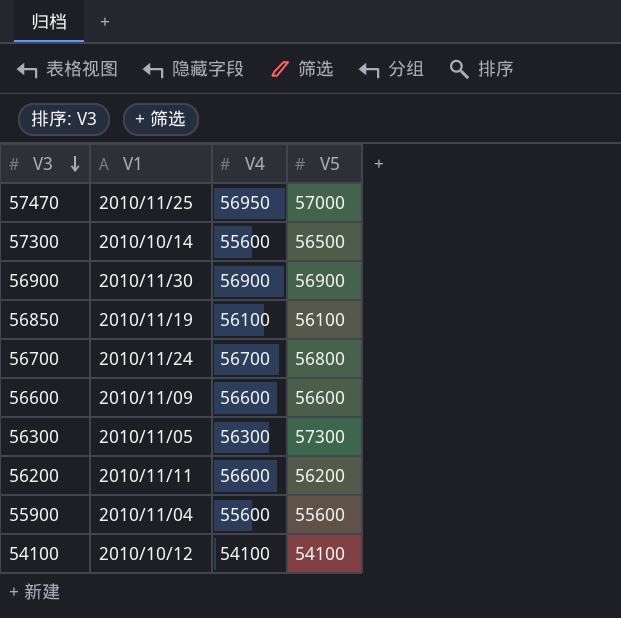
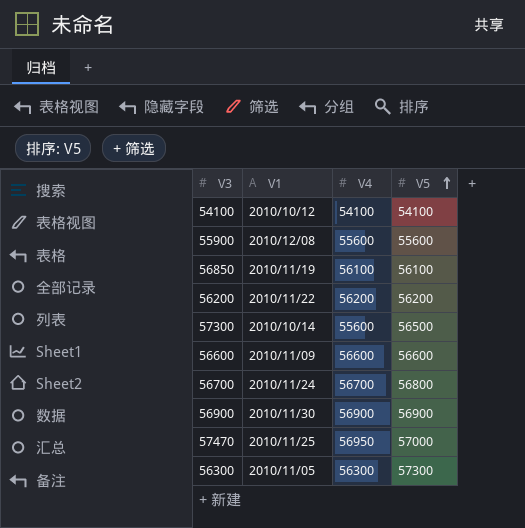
row order: V3 descending -> V5 ascending
55900 | V1: 2010/11/04 -> 2010/12/08
56200 | V1: 2010/11/11 -> 2010/11/22
56200 | V4: 56600 -> 56200

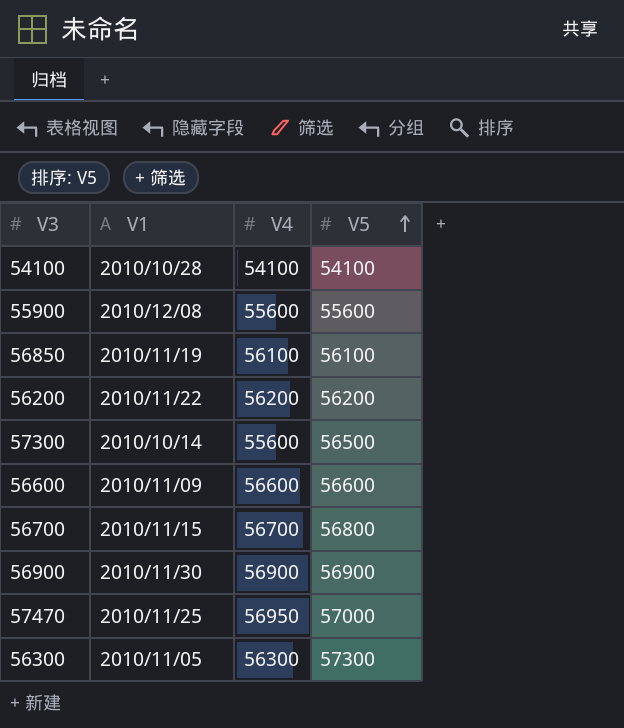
54100 | V1: 2010/10/12 -> 2010/10/28
56700 | V1: 2010/11/24 -> 2010/11/15

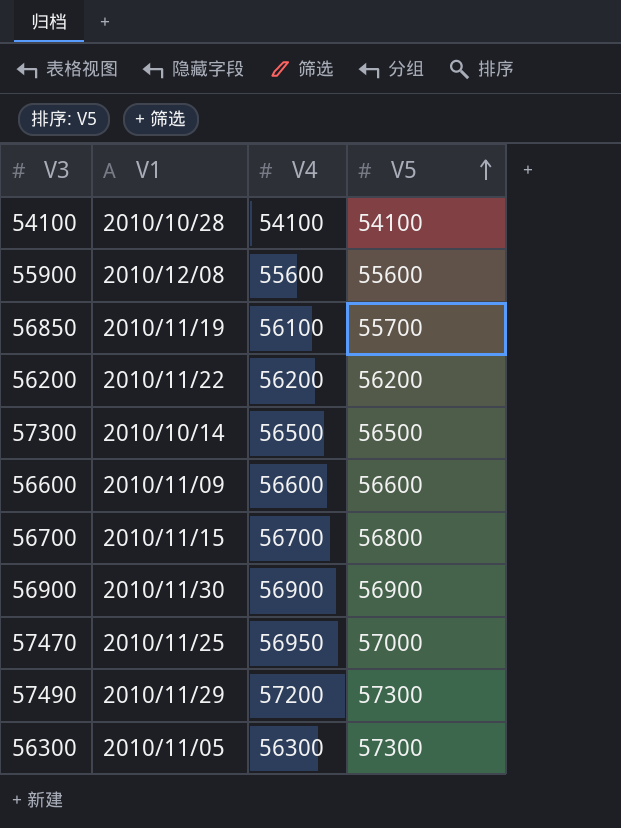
56850 | V5: 56100 -> 55700
57300 | V4: 55600 -> 56500
row 57490: none -> 2010/11/29 | 57200 | 57300

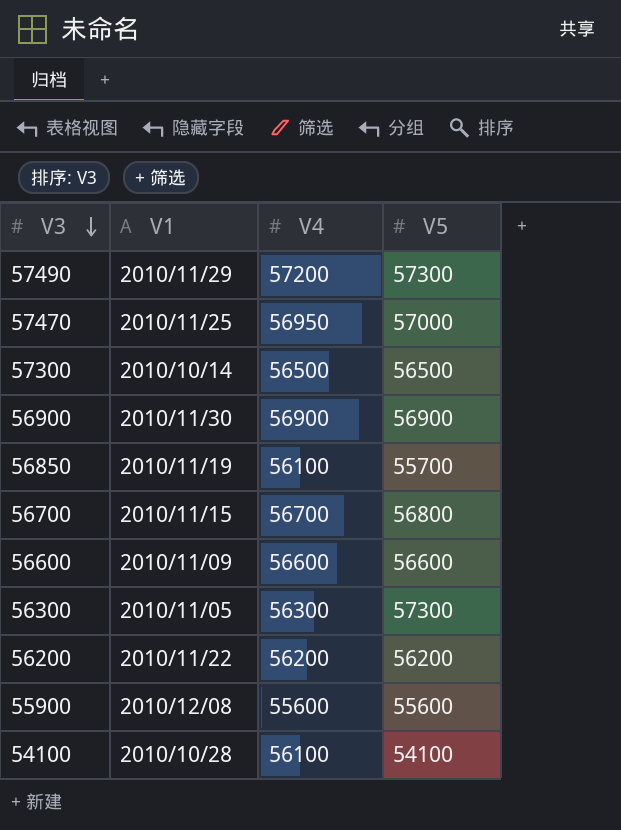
row order: V5 ascending -> V3 descending
54100 | V4: 54100 -> 56100

